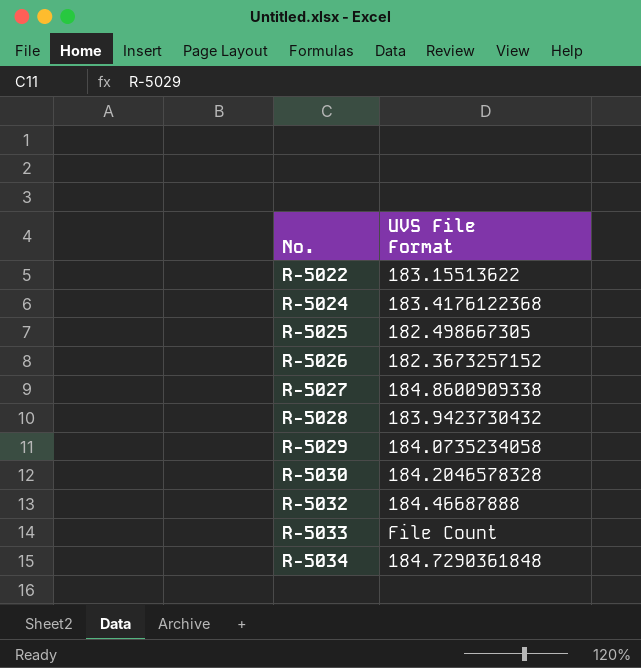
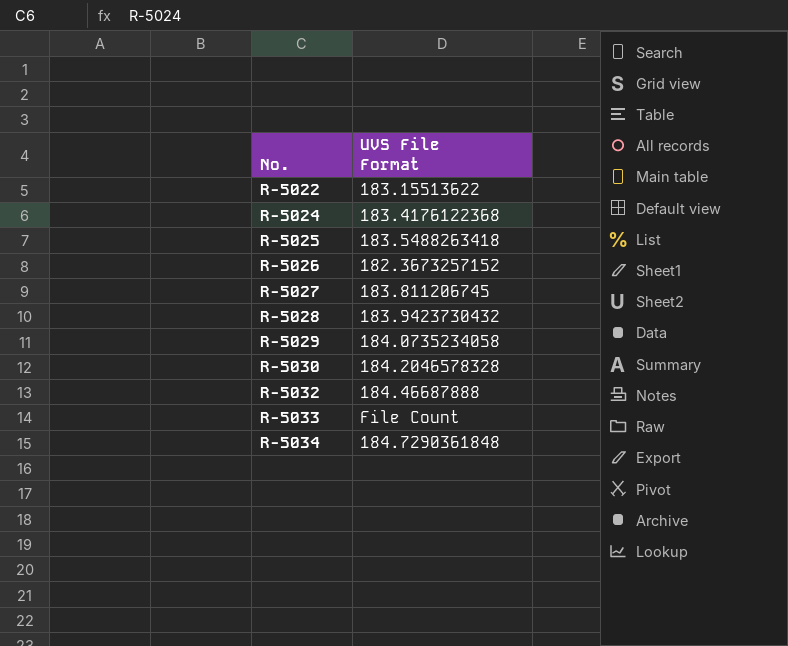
R-5025 | UVS File Format: 182.498667305 -> 183.5488263418
R-5027 | UVS File Format: 184.8600909338 -> 183.811206745

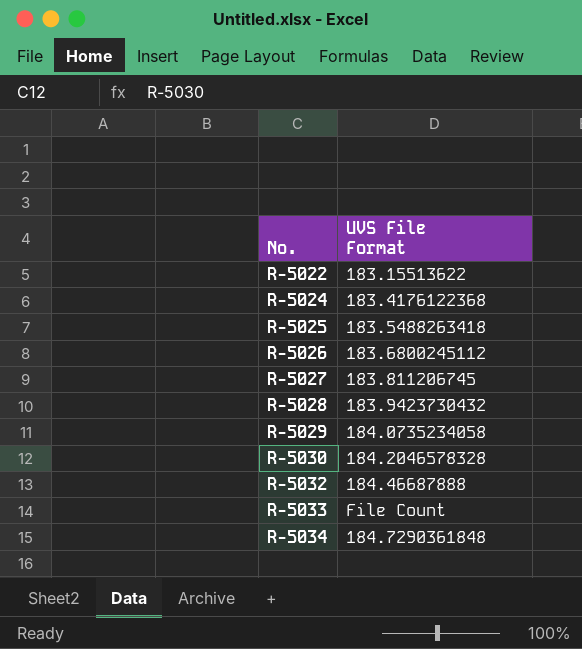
R-5026 | UVS File Format: 182.3673257152 -> 183.6800245112

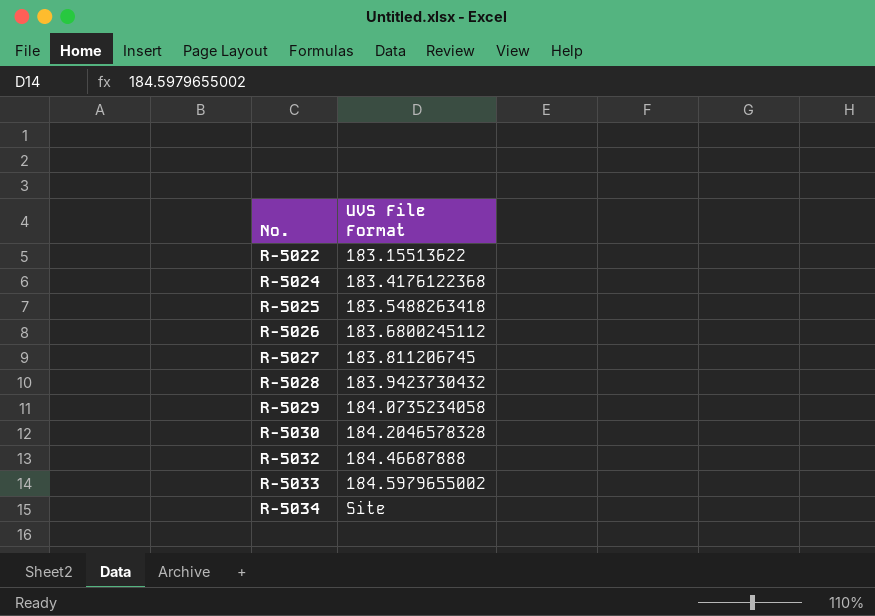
R-5033 | UVS File Format: File Count -> 184.5979655002
R-5034 | UVS File Format: 184.7290361848 -> Site

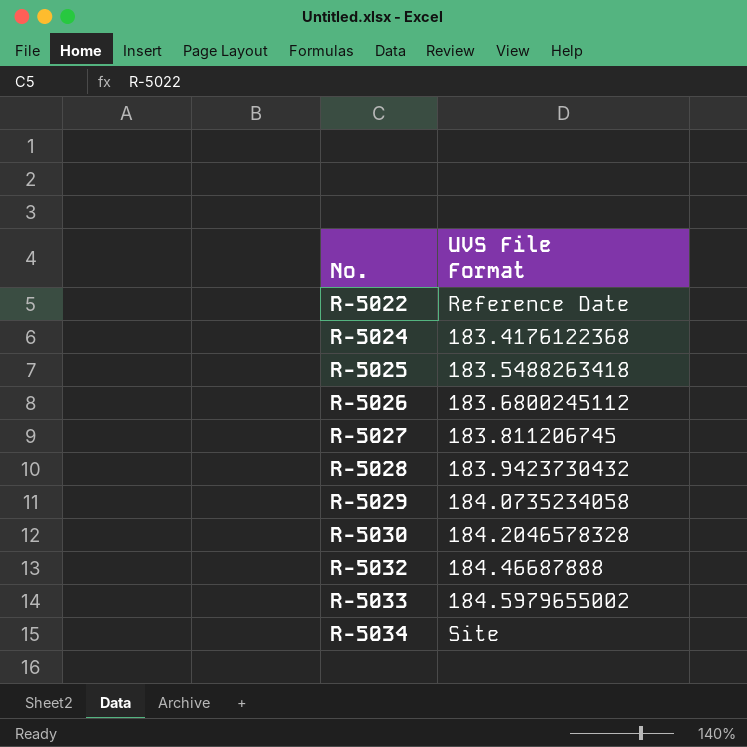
R-5022 | UVS File Format: 183.15513622 -> Reference Date

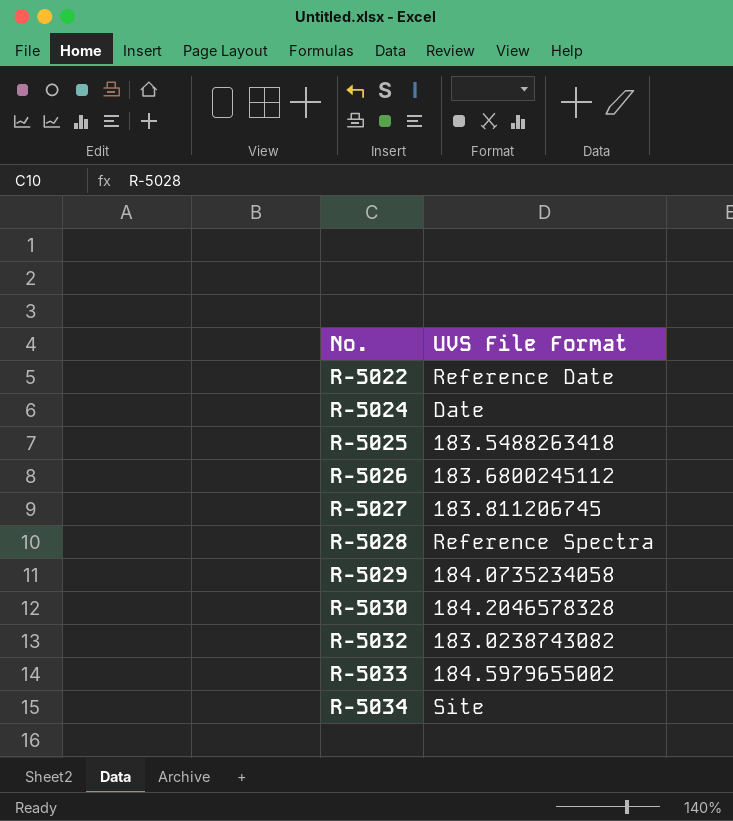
R-5024 | UVS File Format: 183.4176122368 -> Date
R-5028 | UVS File Format: 183.9423730432 -> Reference Spectra
R-5032 | UVS File Format: 184.46687888 -> 183.0238743082

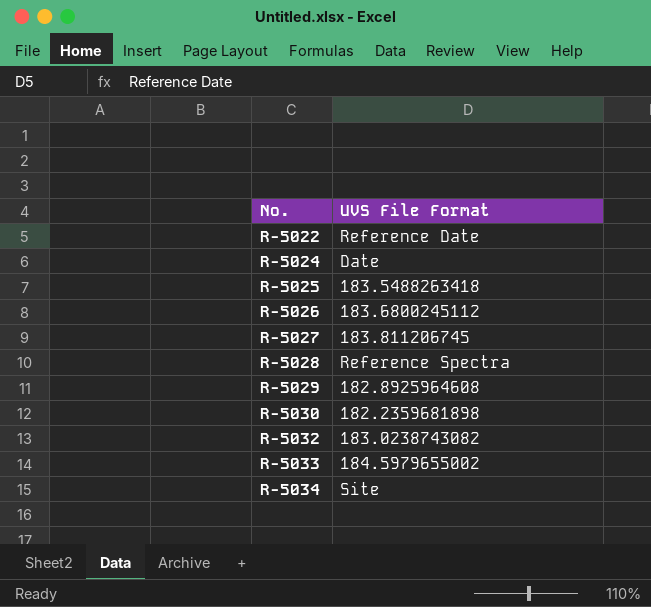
R-5029 | UVS File Format: 184.0735234058 -> 182.8925964608
R-5030 | UVS File Format: 184.2046578328 -> 182.2359681898

